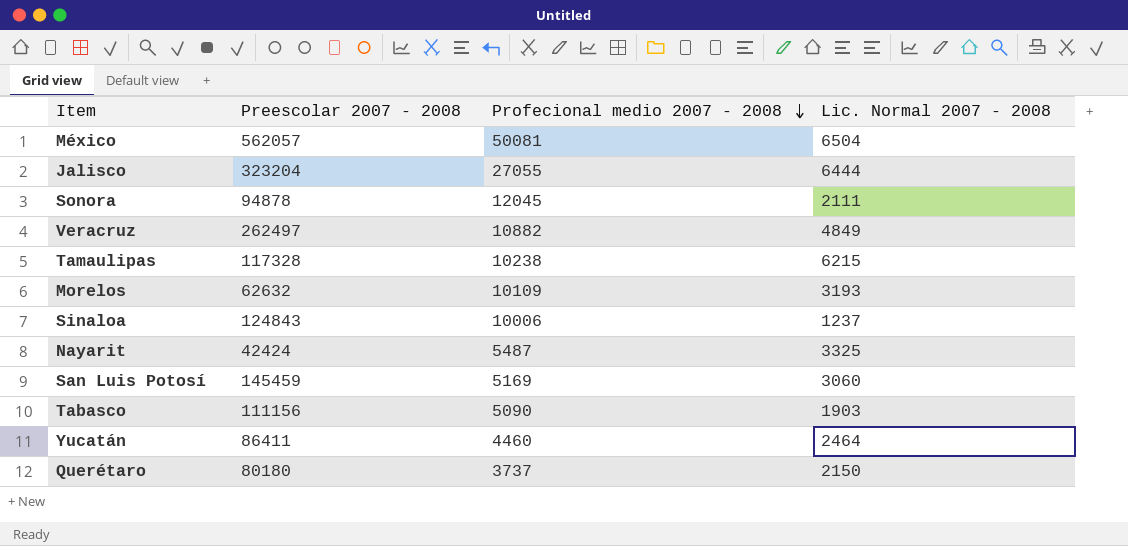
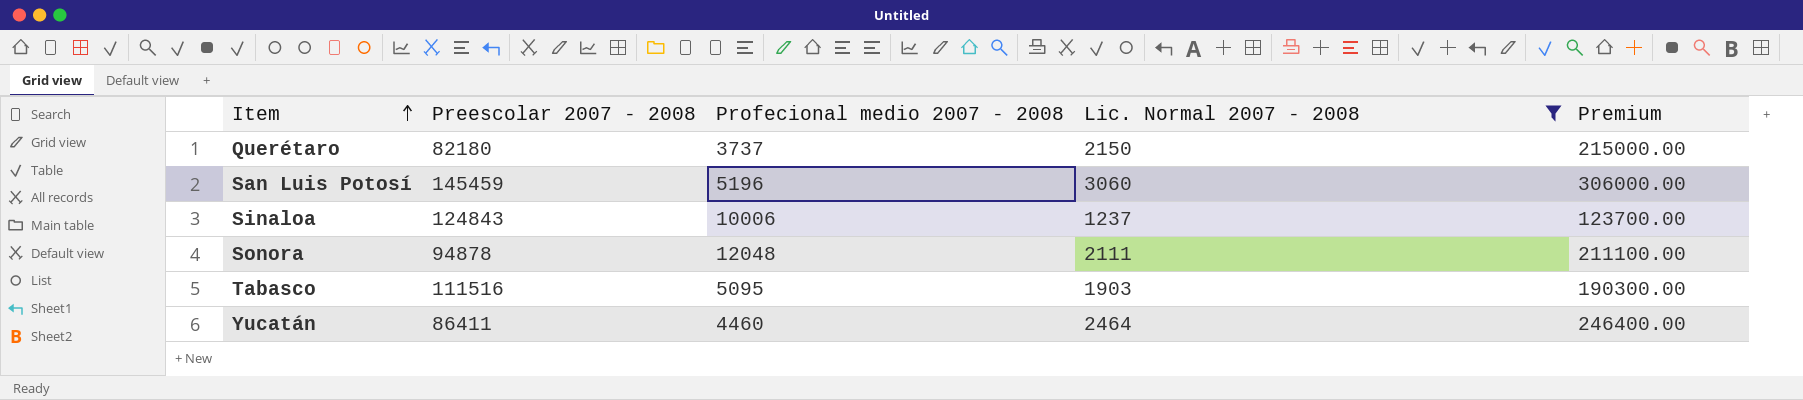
filter: none -> Lic. Normal 2007 - 2008 <= 3060
row order: Profecional medio 2007 - 2008 descending -> Item ascending
column Premium | formula: none -> [Lic. Normal 2007 - 2008] * 100
Querétaro | Preescolar 2007 - 2008: 80180 -> 82180
San Luis Potosí | Profecional medio 2007 - 2008: 5169 -> 5196
Sonora | Profecional medio 2007 - 2008: 12045 -> 12048
Tabasco | Preescolar 2007 - 2008: 111156 -> 111516
Tabasco | Profecional medio 2007 - 2008: 5090 -> 5095

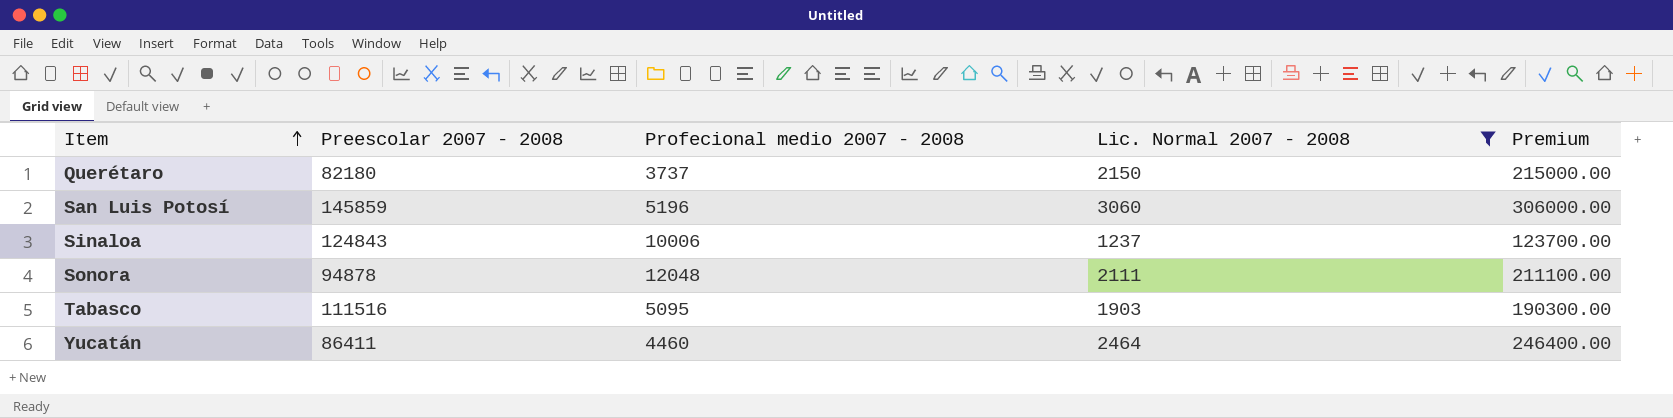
San Luis Potosí | Preescolar 2007 - 2008: 145459 -> 145859

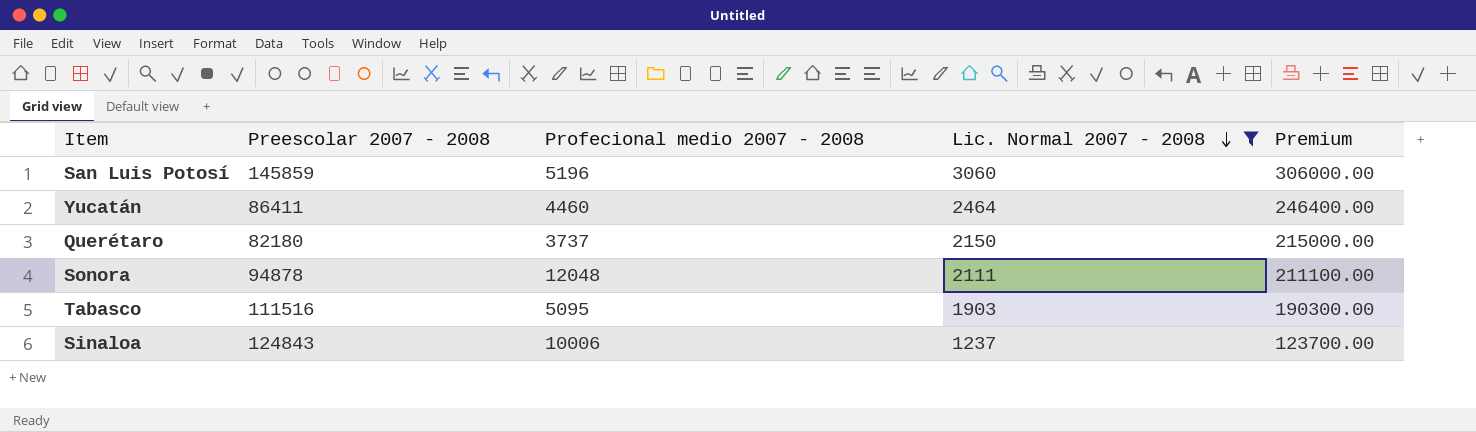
row order: Item ascending -> Lic. Normal 2007 - 2008 descending

